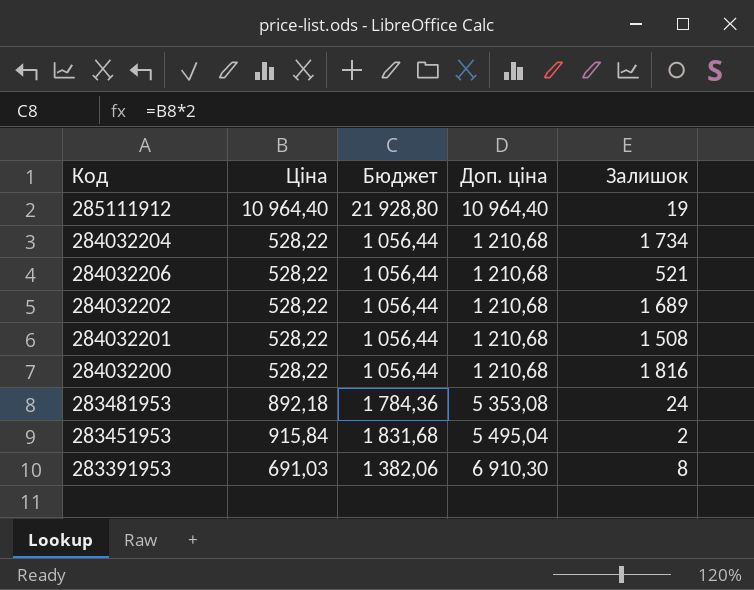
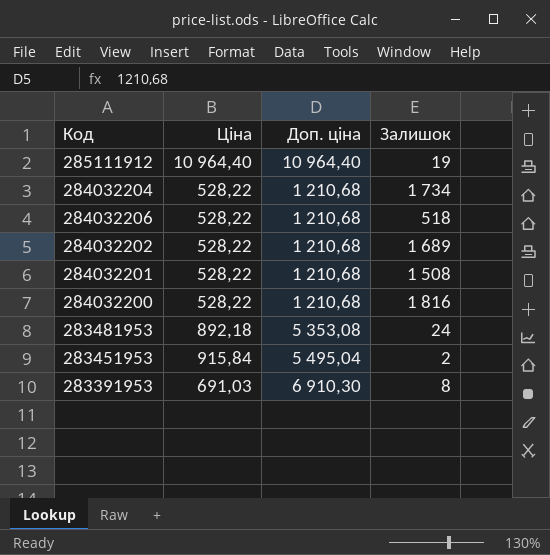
column Бюджет | formula: [Ціна] * 2 -> none
284032206 | Залишок: 521 -> 518

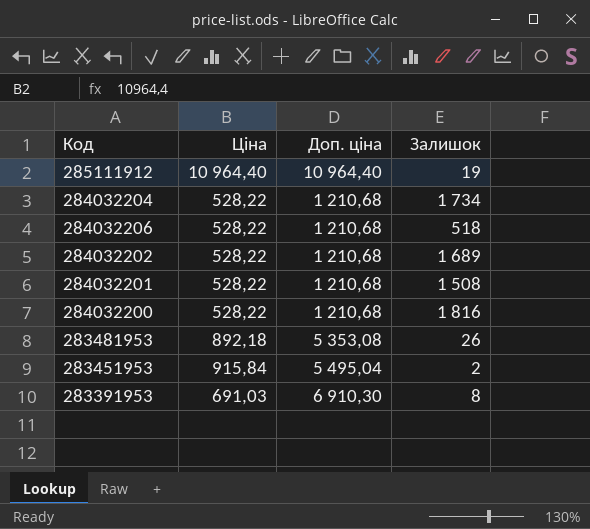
283481953 | Залишок: 24 -> 26

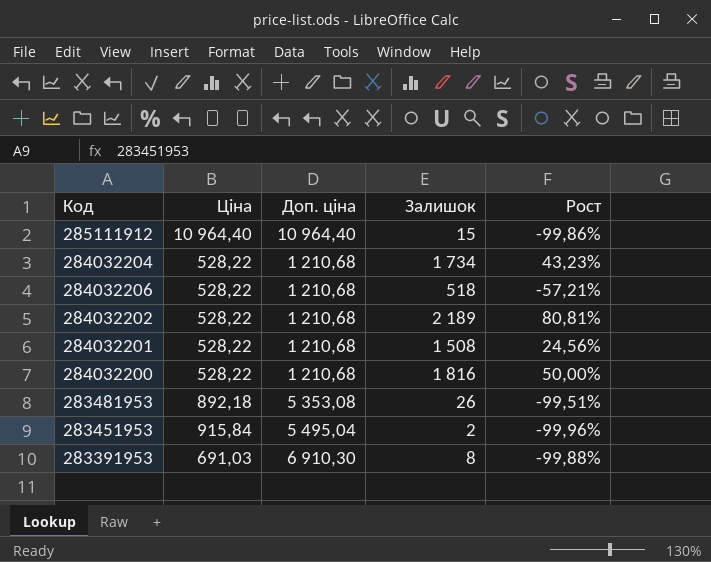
column Рост | formula: none -> ([Залишок] - [Доп. ціна]) / [Доп. ціна]
285111912 | Залишок: 19 -> 15
284032202 | Залишок: 1 689 -> 2 189

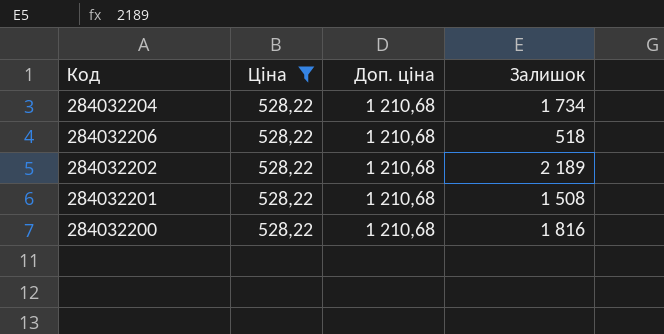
filter: none -> Ціна = 528,22
column Рост | formula: ([Залишок] - [Доп. ціна]) / [Доп. ціна] -> none

